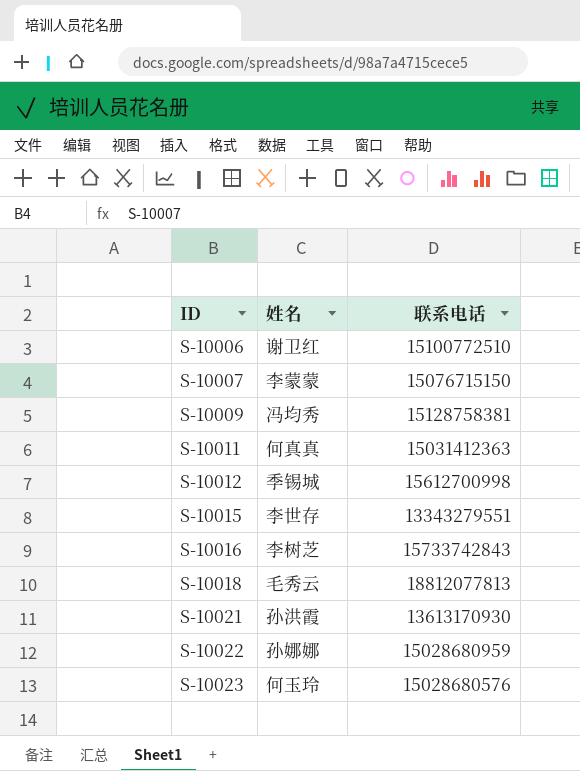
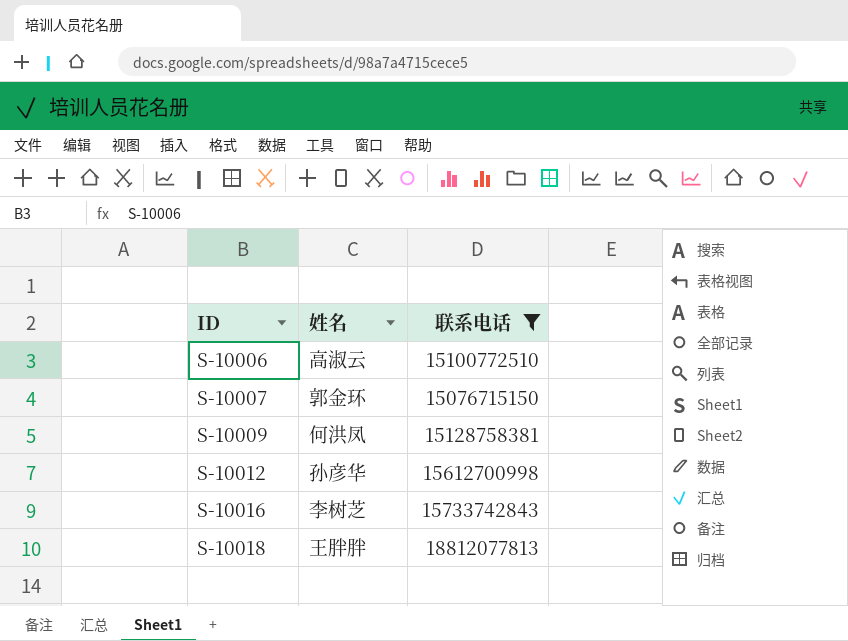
filter: none -> 联系电话 >= 15076715150
S-10006 | 姓名: 谢卫红 -> 高淑云
S-10007 | 姓名: 李蒙蒙 -> 郭金环
S-10009 | 姓名: 冯均秀 -> 何洪凤
S-10012 | 姓名: 季锡城 -> 孙彦华
S-10018 | 姓名: 毛秀云 -> 王胖胖

